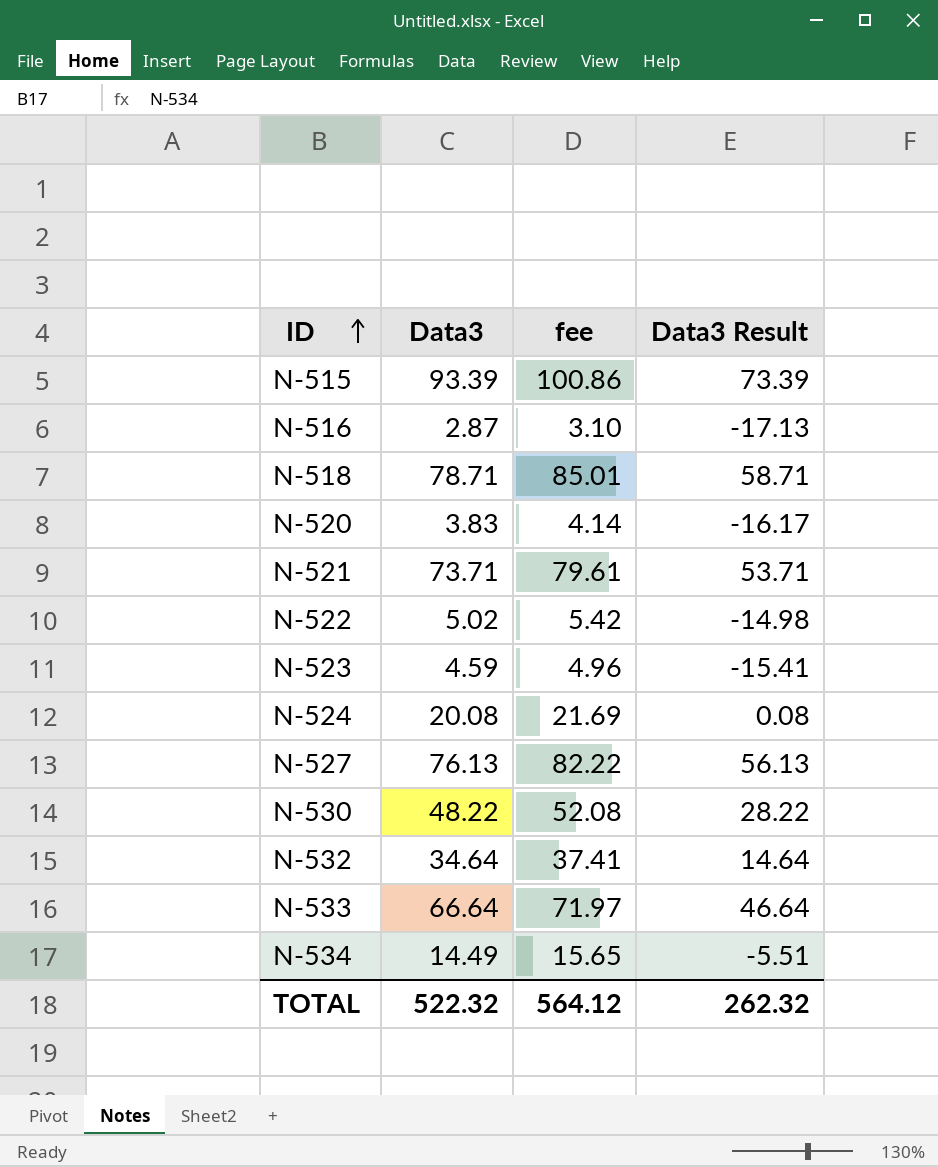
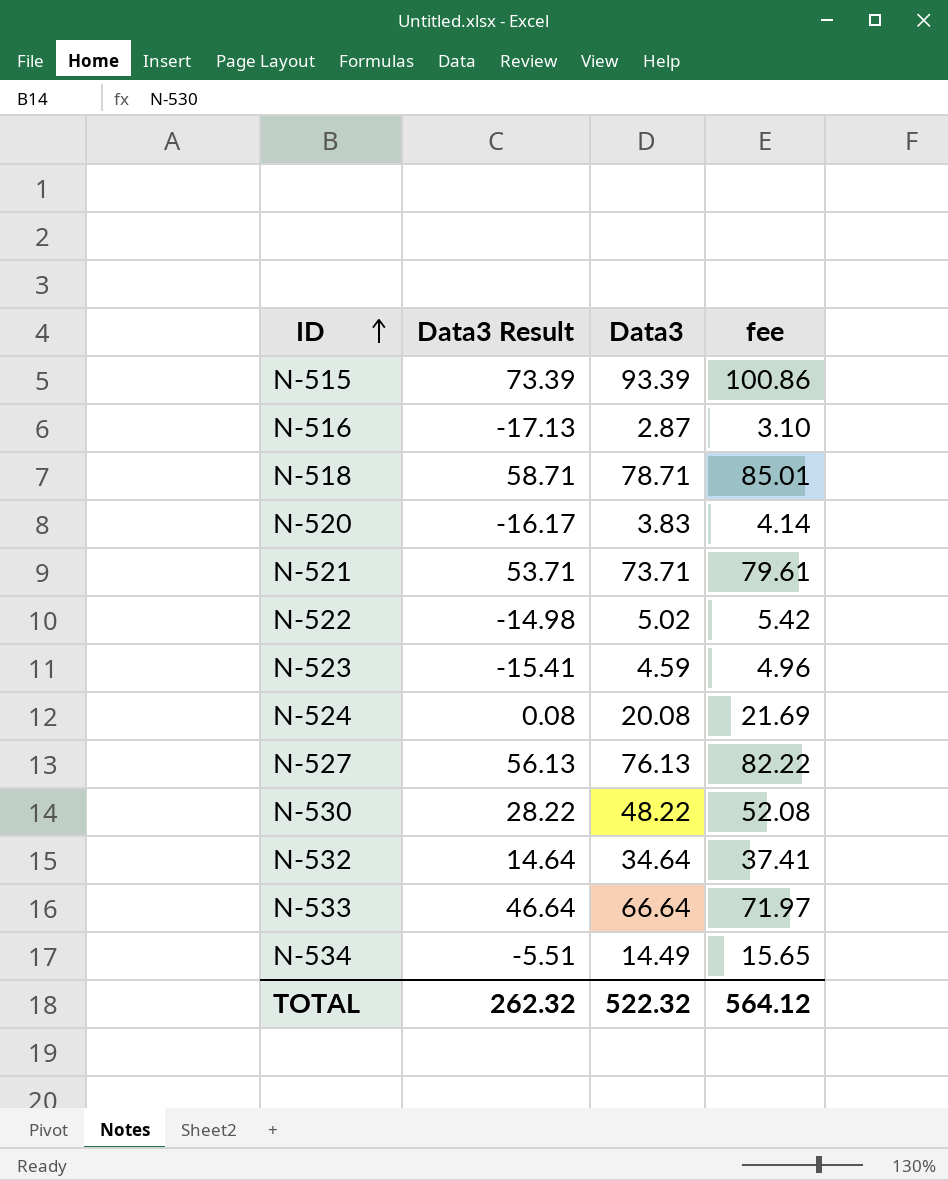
column Data3 Result | position: 4 -> 2

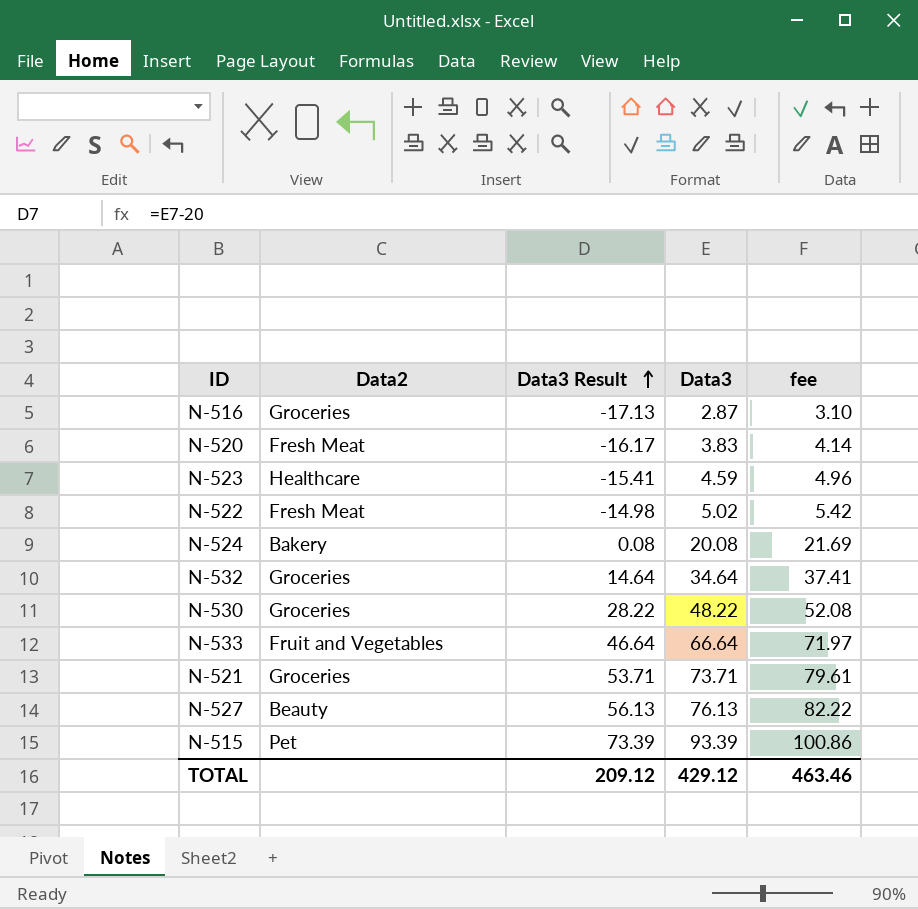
row order: ID ascending -> Data3 Result ascending
column Data2 | position: none -> 2
row N-518: 58.71 | 78.71 | 85.01 -> none
row N-534: -5.51 | 14.49 | 15.65 -> none
TOTAL | Data3 Result: 262.32 -> 209.12
TOTAL | Data3: 522.32 -> 429.12
TOTAL | fee: 564.12 -> 463.46

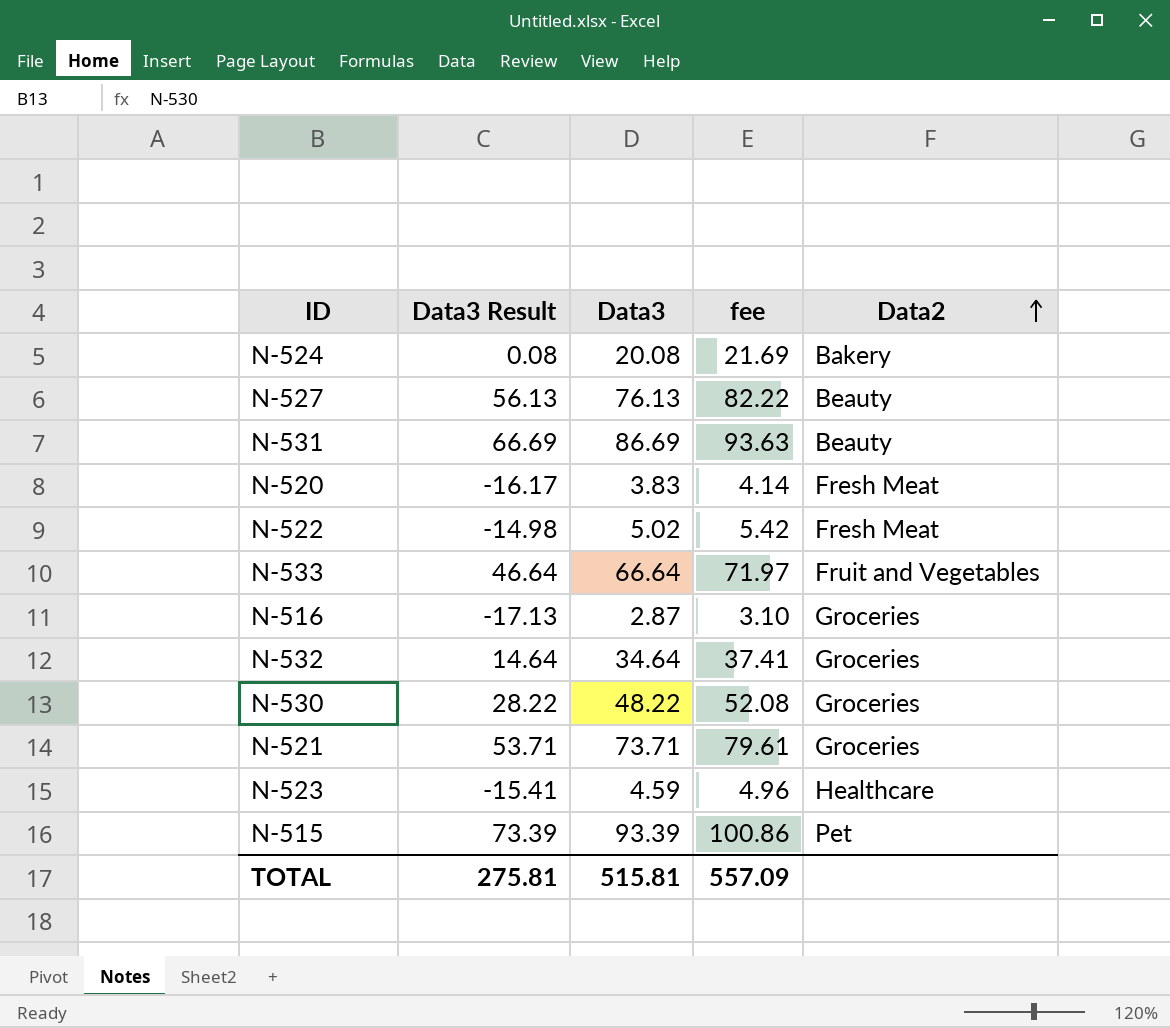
row order: Data3 Result ascending -> Data2 ascending
column Data2 | position: 2 -> 5
row N-531: none -> 66.69 | 86.69 | 93.63 | Beauty
TOTAL | Data3 Result: 209.12 -> 275.81
TOTAL | Data3: 429.12 -> 515.81
TOTAL | fee: 463.46 -> 557.09

